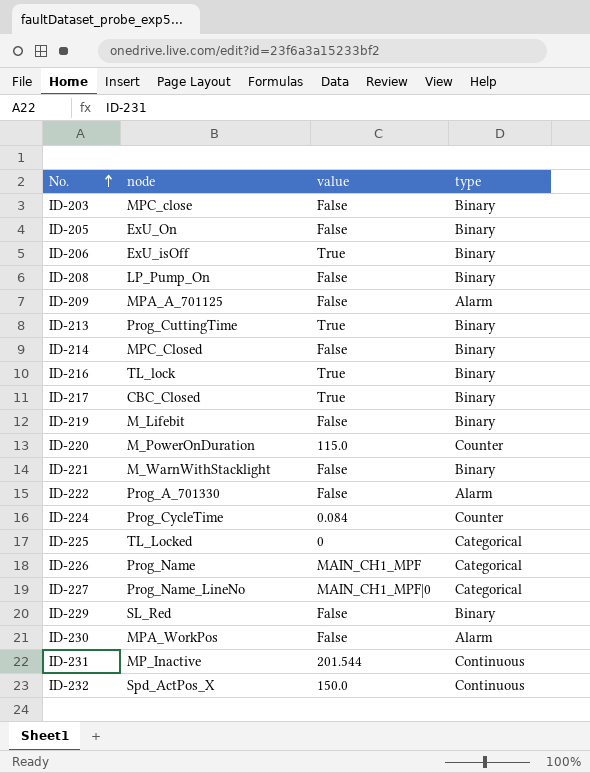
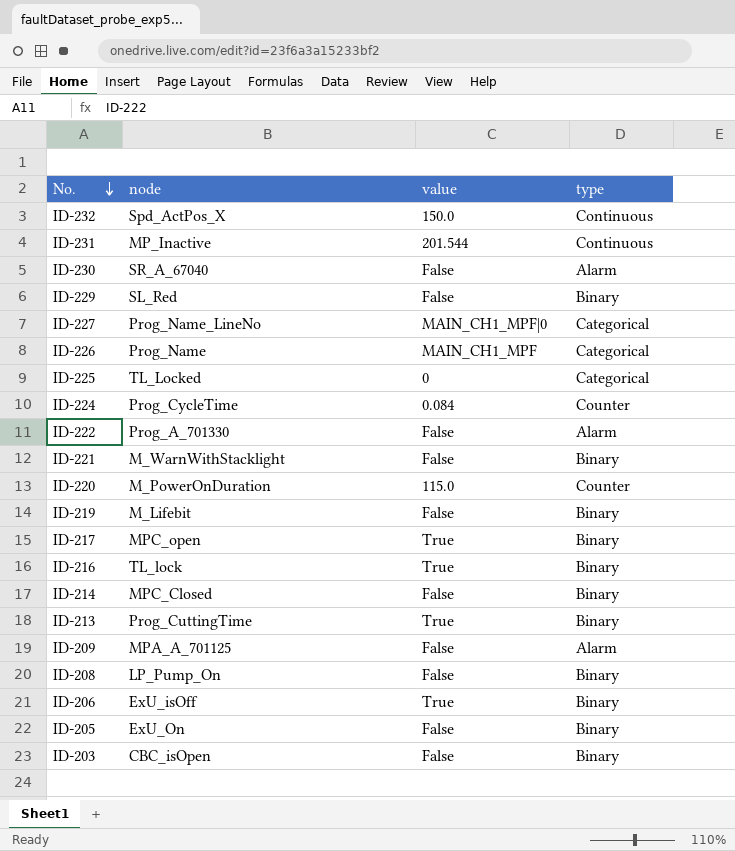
row order: No. ascending -> No. descending
ID-230 | node: MPA_WorkPos -> SR_A_67040
ID-217 | node: CBC_Closed -> MPC_open
ID-203 | node: MPC_close -> CBC_isOpen

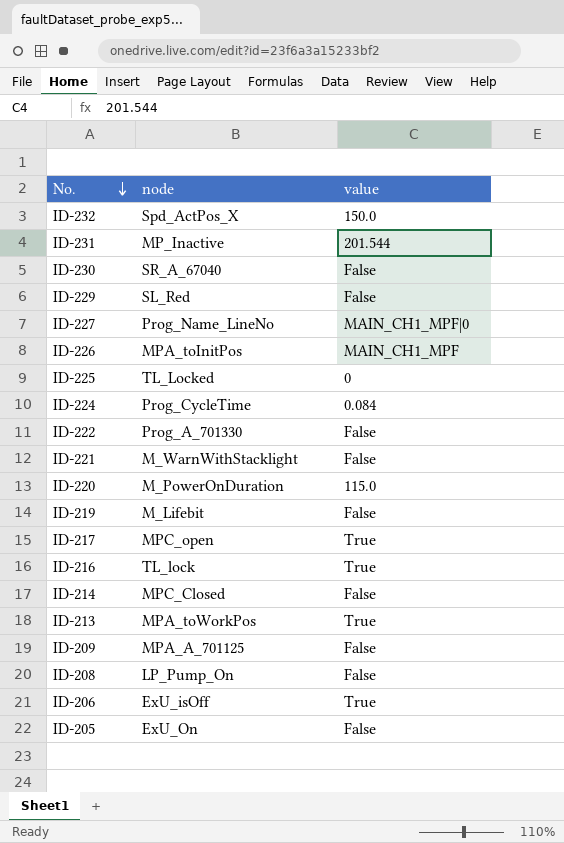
column type | position: 4 -> none
row ID-203: CBC_isOpen | False | Binary -> none
ID-226 | node: Prog_Name -> MPA_toInitPos
ID-213 | node: Prog_CuttingTime -> MPA_toWorkPos

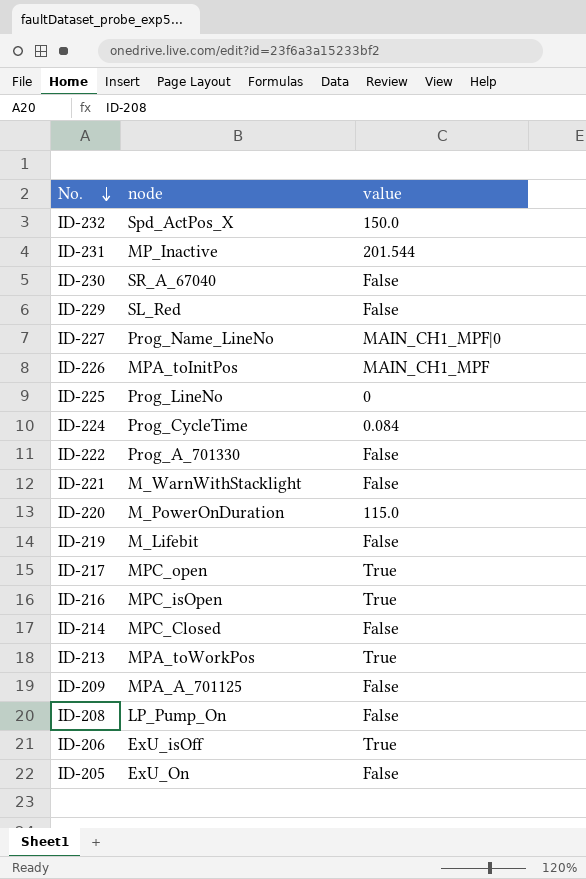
ID-225 | node: TL_Locked -> Prog_LineNo
ID-216 | node: TL_lock -> MPC_isOpen

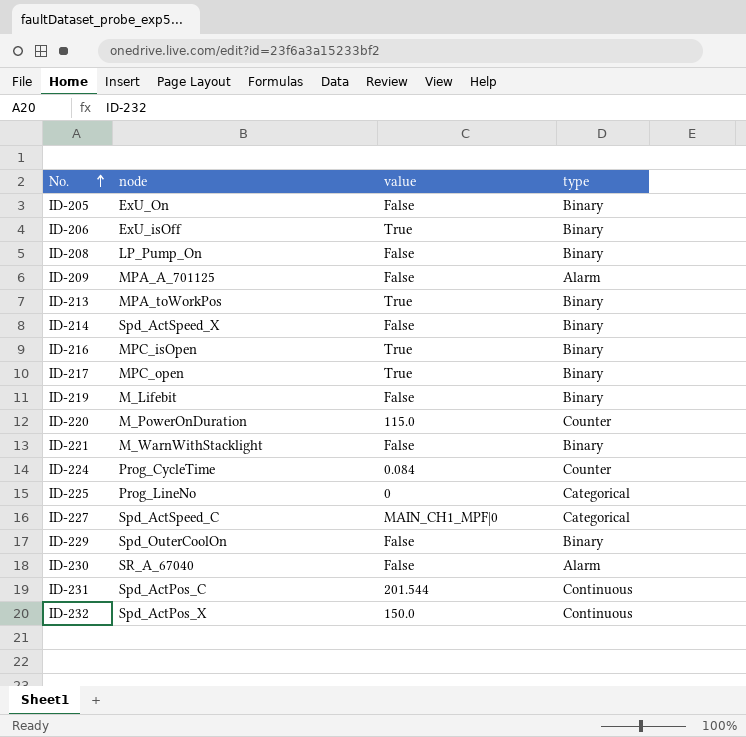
row order: No. descending -> No. ascending
column type | position: none -> 4
row ID-226: MPA_toInitPos | MAIN_CH1_MPF -> none
row ID-222: Prog_A_701330 | False -> none
ID-214 | node: MPC_Closed -> Spd_ActSpeed_X
ID-227 | node: Prog_Name_LineNo -> Spd_ActSpeed_C
ID-229 | node: SL_Red -> Spd_OuterCoolOn
ID-231 | node: MP_Inactive -> Spd_ActPos_C

